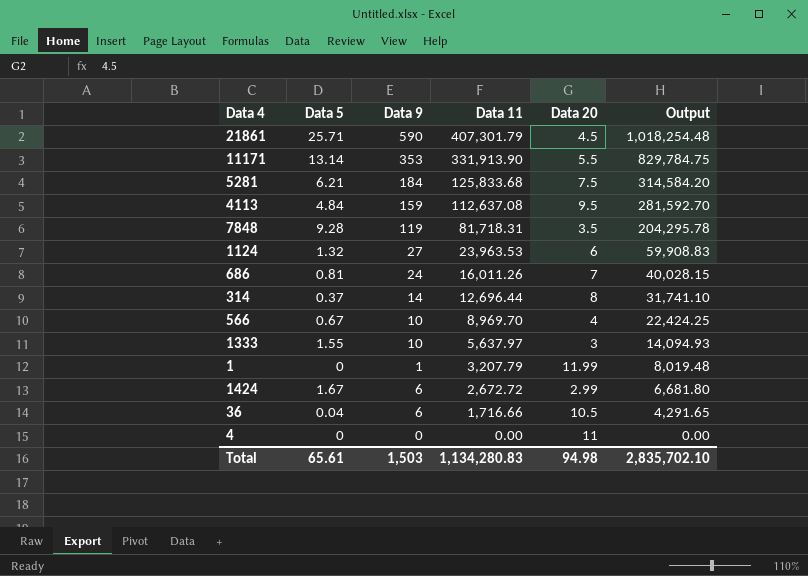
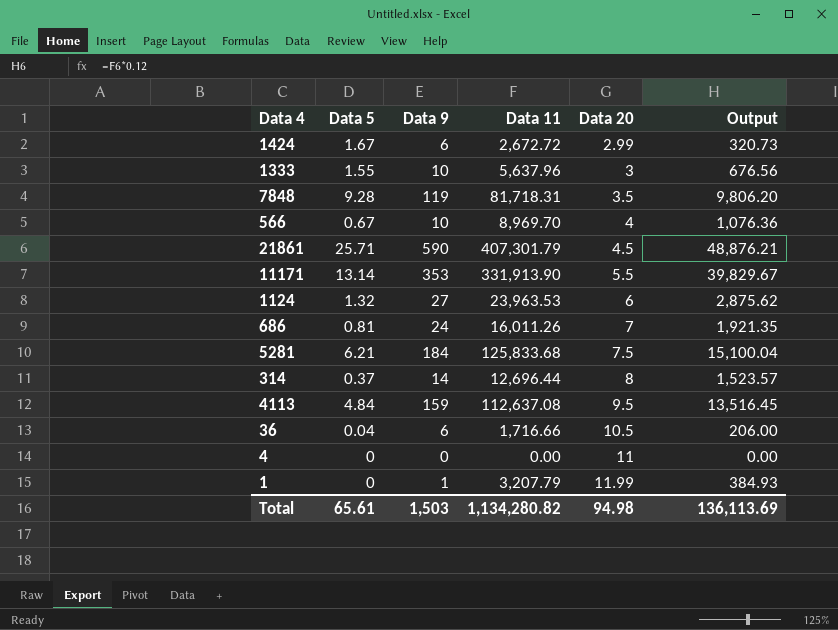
row order: Data 11 descending -> Data 20 ascending
column Output | formula: [Data 11] * 2.5 -> [Data 11] * 0.12
1333 | Data 11: 5,637.97 -> 5,637.96
Total | Data 11: 1,134,280.83 -> 1,134,280.82
Total | Output: 2,835,702.10 -> 136,113.69

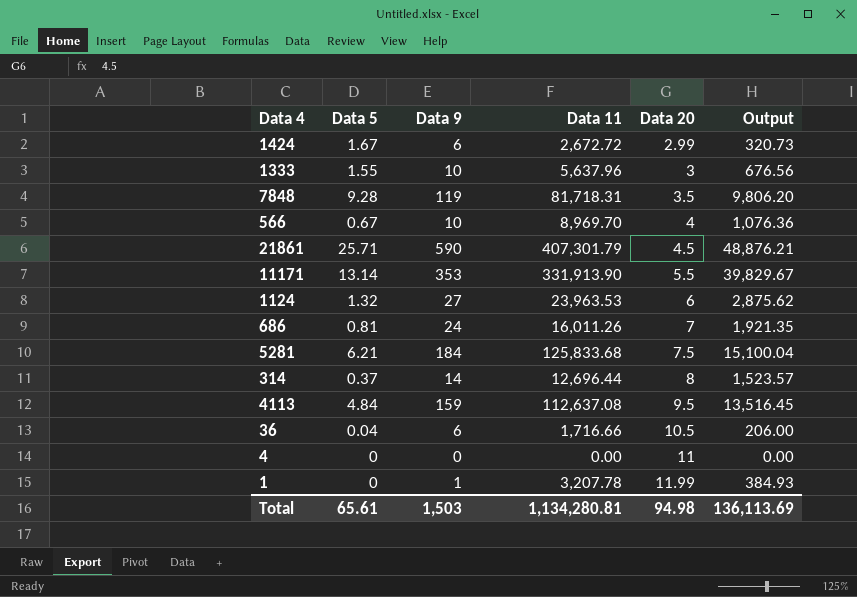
1 | Data 11: 3,207.79 -> 3,207.78
Total | Data 11: 1,134,280.82 -> 1,134,280.81

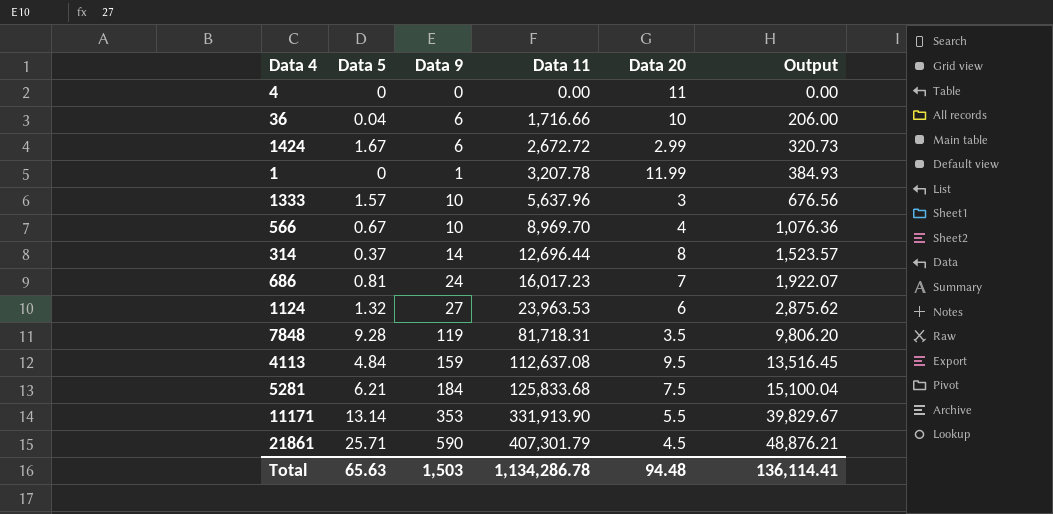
row order: Data 20 ascending -> Data 11 ascending
36 | Data 20: 10.5 -> 10
1333 | Data 5: 1.55 -> 1.57
686 | Data 11: 16,011.26 -> 16,017.23
686 | Output: 1,921.35 -> 1,922.07
Total | Data 5: 65.61 -> 65.63
Total | Data 11: 1,134,280.81 -> 1,134,286.78
Total | Data 20: 94.98 -> 94.48
Total | Output: 136,113.69 -> 136,114.41

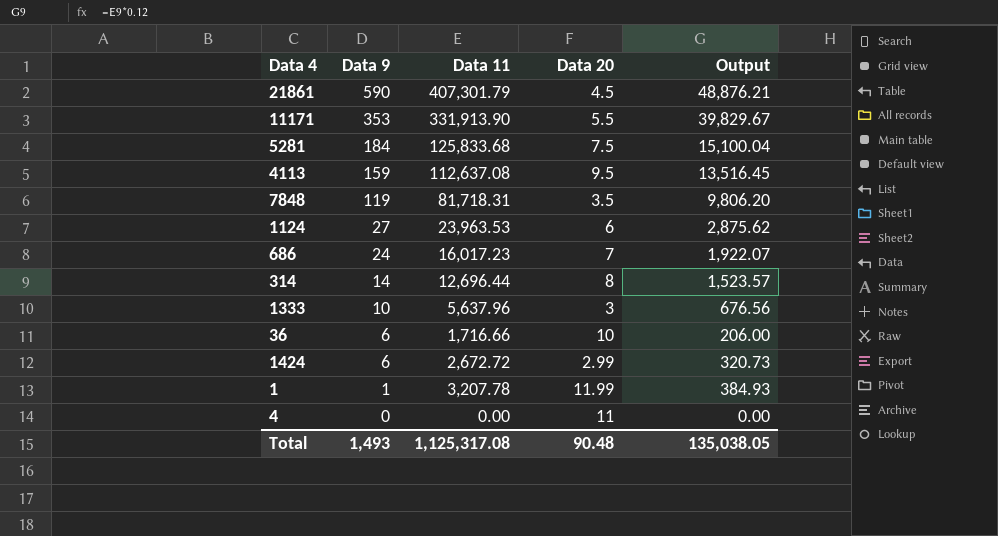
row order: Data 11 ascending -> Data 9 descending
column Data 5 | position: 2 -> none
row 566: 0.67 | 10 | 8,969.70 | 4 | 1,076.36 -> none
Total | Data 9: 1,503 -> 1,493
Total | Data 11: 1,134,286.78 -> 1,125,317.08
Total | Data 20: 94.48 -> 90.48
Total | Output: 136,114.41 -> 135,038.05

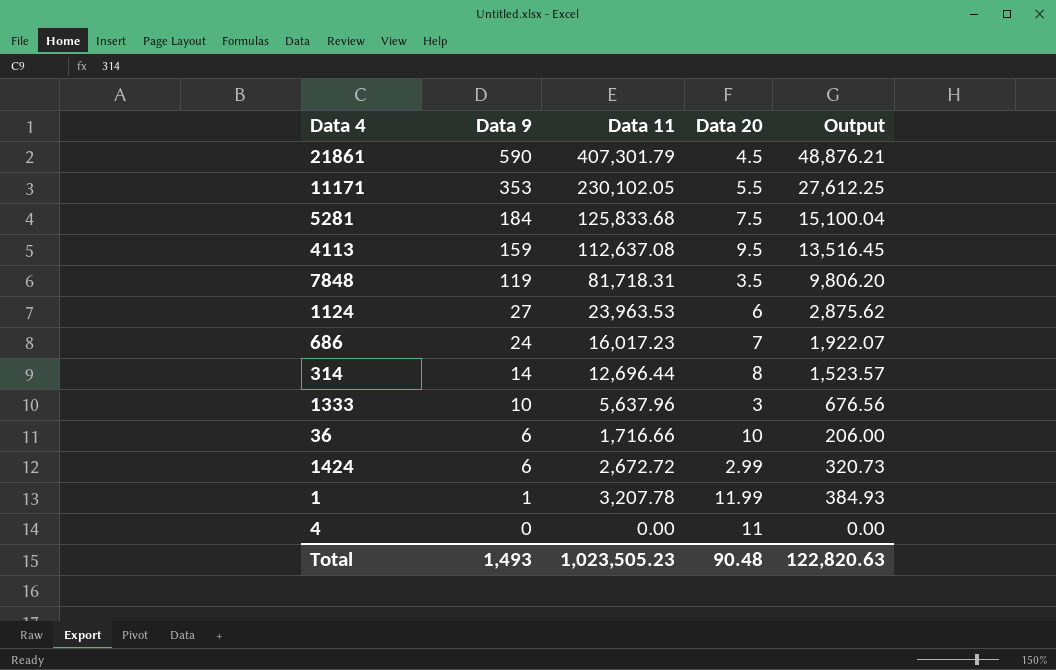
11171 | Data 11: 331,913.90 -> 230,102.05
11171 | Output: 39,829.67 -> 27,612.25
Total | Data 11: 1,125,317.08 -> 1,023,505.23
Total | Output: 135,038.05 -> 122,820.63

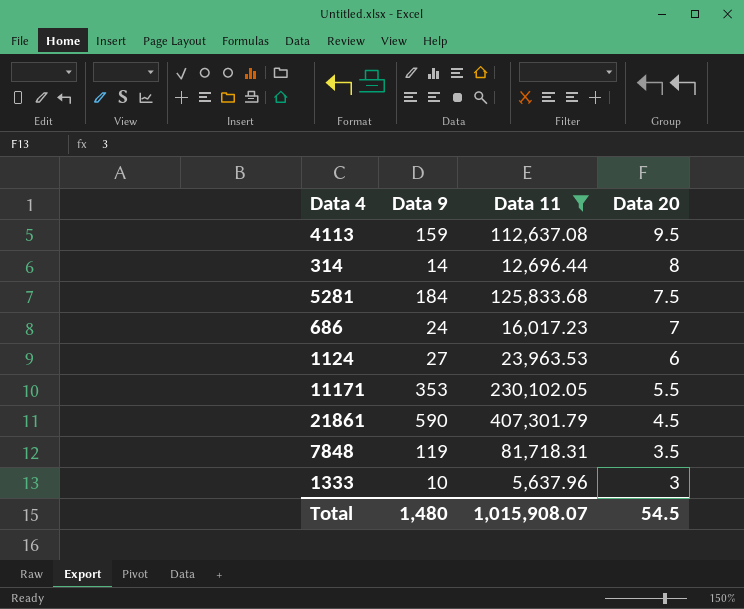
filter: none -> Data 11 >= 5,637.96
row order: Data 9 descending -> Data 20 descending
column Output | formula: [Data 11] * 0.12 -> none
Total | Data 9: 1,493 -> 1,480
Total | Data 11: 1,023,505.23 -> 1,015,908.07
Total | Data 20: 90.48 -> 54.5

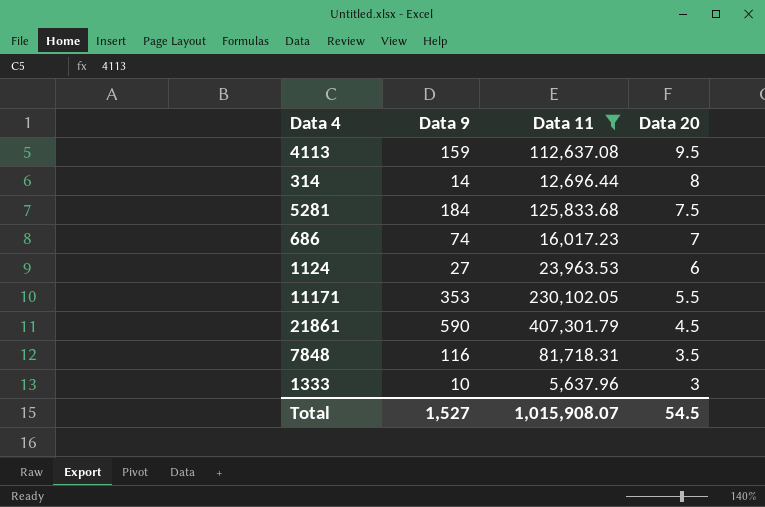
686 | Data 9: 24 -> 74
7848 | Data 9: 119 -> 116
Total | Data 9: 1,480 -> 1,527

